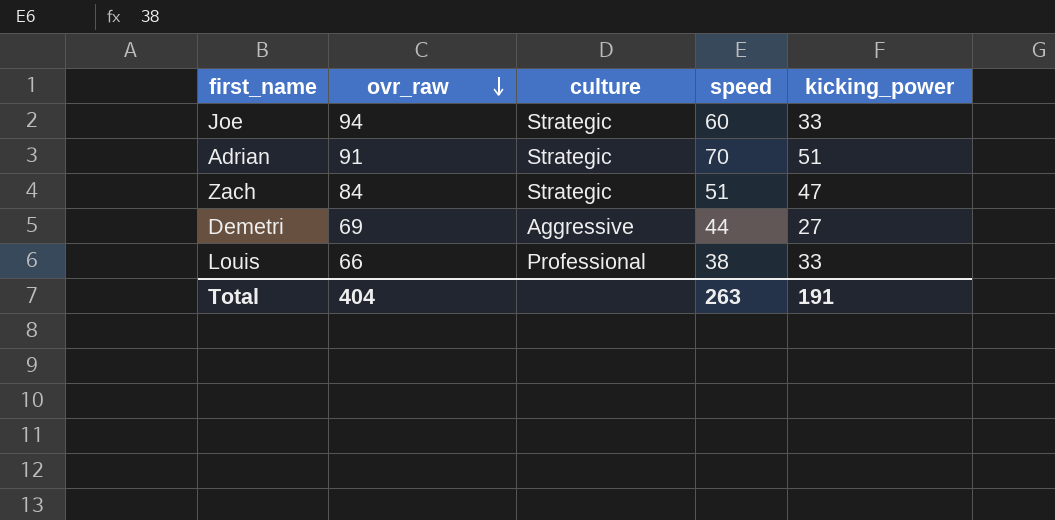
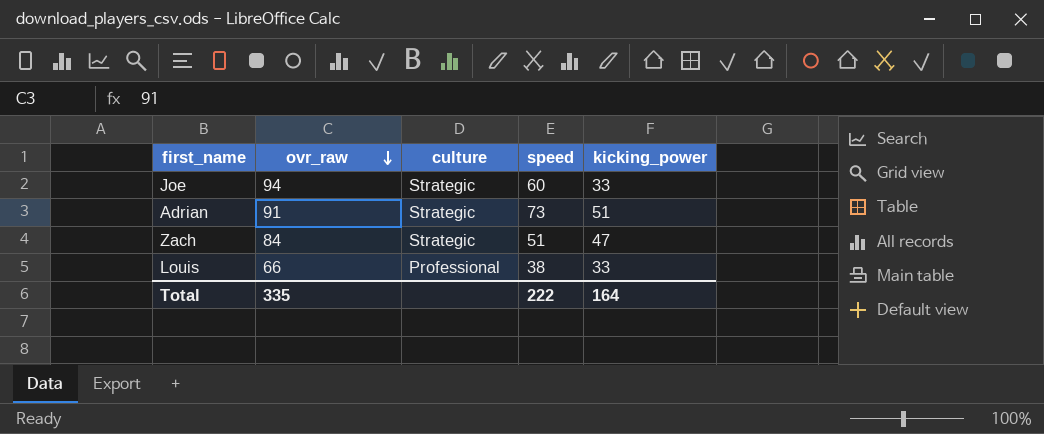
row Demetri: 69 | Aggressive | 44 | 27 -> none
Adrian | speed: 70 -> 73
Total | ovr_raw: 404 -> 335
Total | speed: 263 -> 222
Total | kicking_power: 191 -> 164

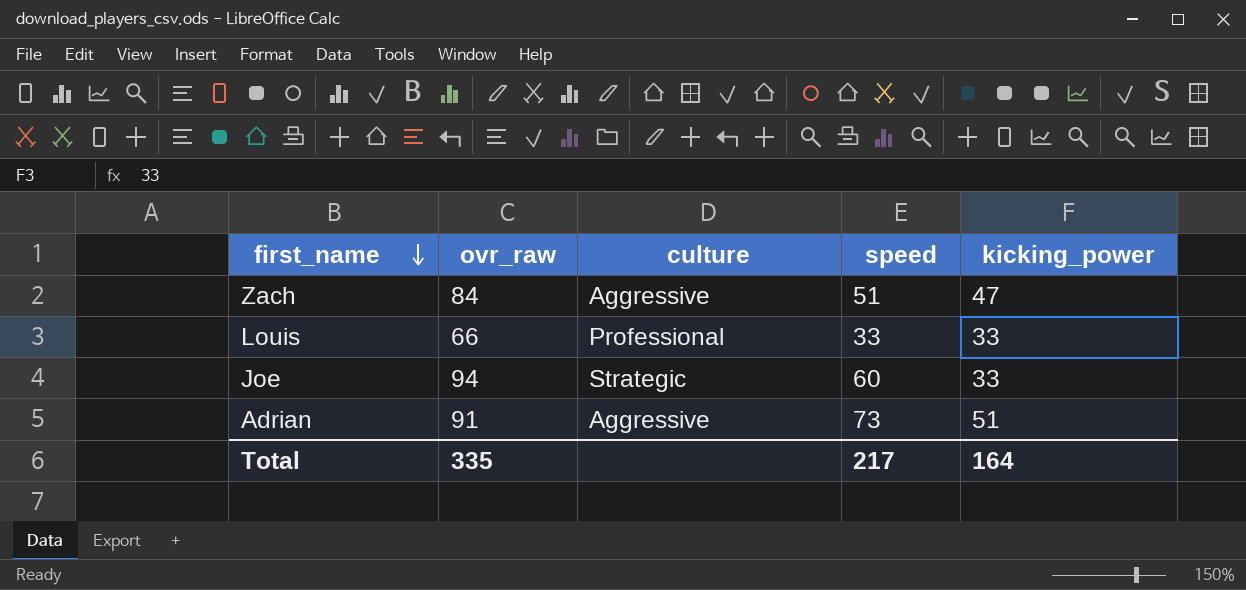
row order: ovr_raw descending -> first_name descending
Zach | culture: Strategic -> Aggressive
Louis | speed: 38 -> 33
Adrian | culture: Strategic -> Aggressive
Total | speed: 222 -> 217

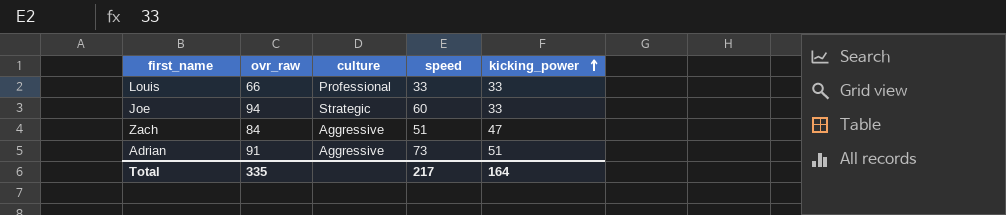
row order: first_name descending -> kicking_power ascending

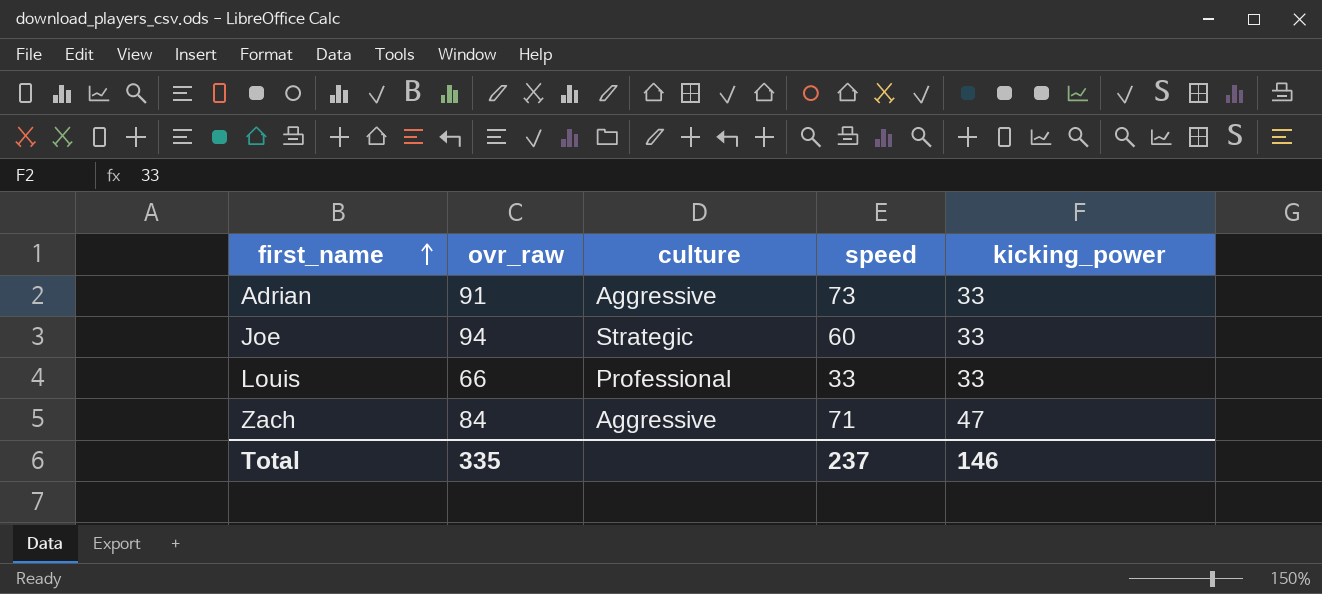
row order: kicking_power ascending -> first_name ascending
Adrian | kicking_power: 51 -> 33
Zach | speed: 51 -> 71
Total | speed: 217 -> 237
Total | kicking_power: 164 -> 146

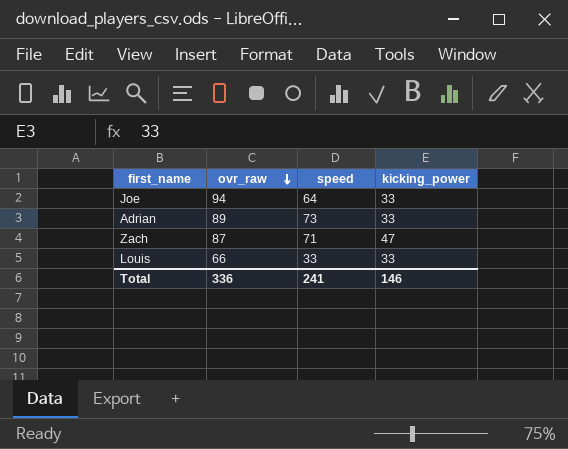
row order: first_name ascending -> ovr_raw descending
column culture | position: 3 -> none
Joe | speed: 60 -> 64
Adrian | ovr_raw: 91 -> 89
Zach | ovr_raw: 84 -> 87
Total | ovr_raw: 335 -> 336
Total | speed: 237 -> 241

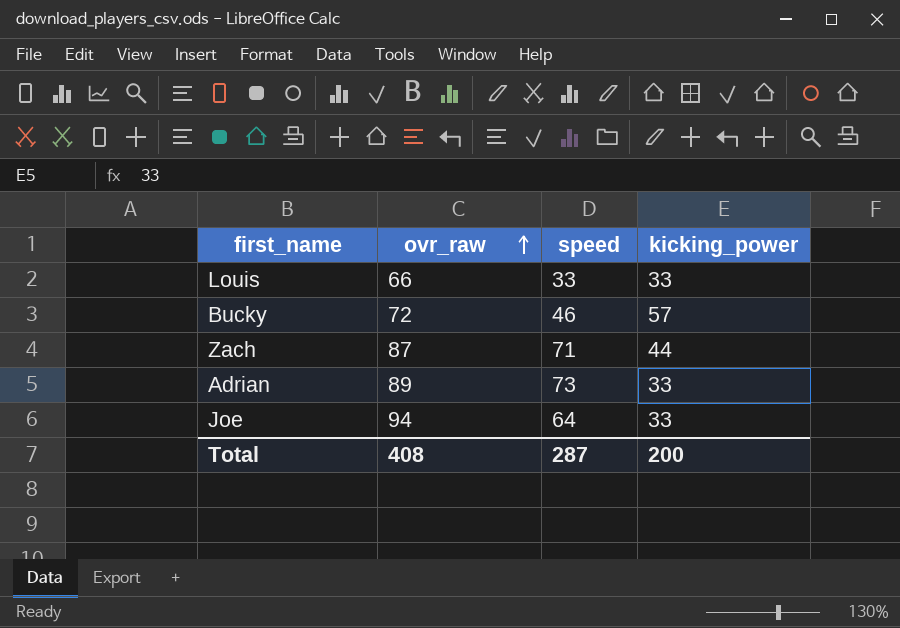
row order: ovr_raw descending -> ovr_raw ascending
row Bucky: none -> 72 | 46 | 57
Zach | kicking_power: 47 -> 44
Total | ovr_raw: 336 -> 408
Total | speed: 241 -> 287
Total | kicking_power: 146 -> 200

